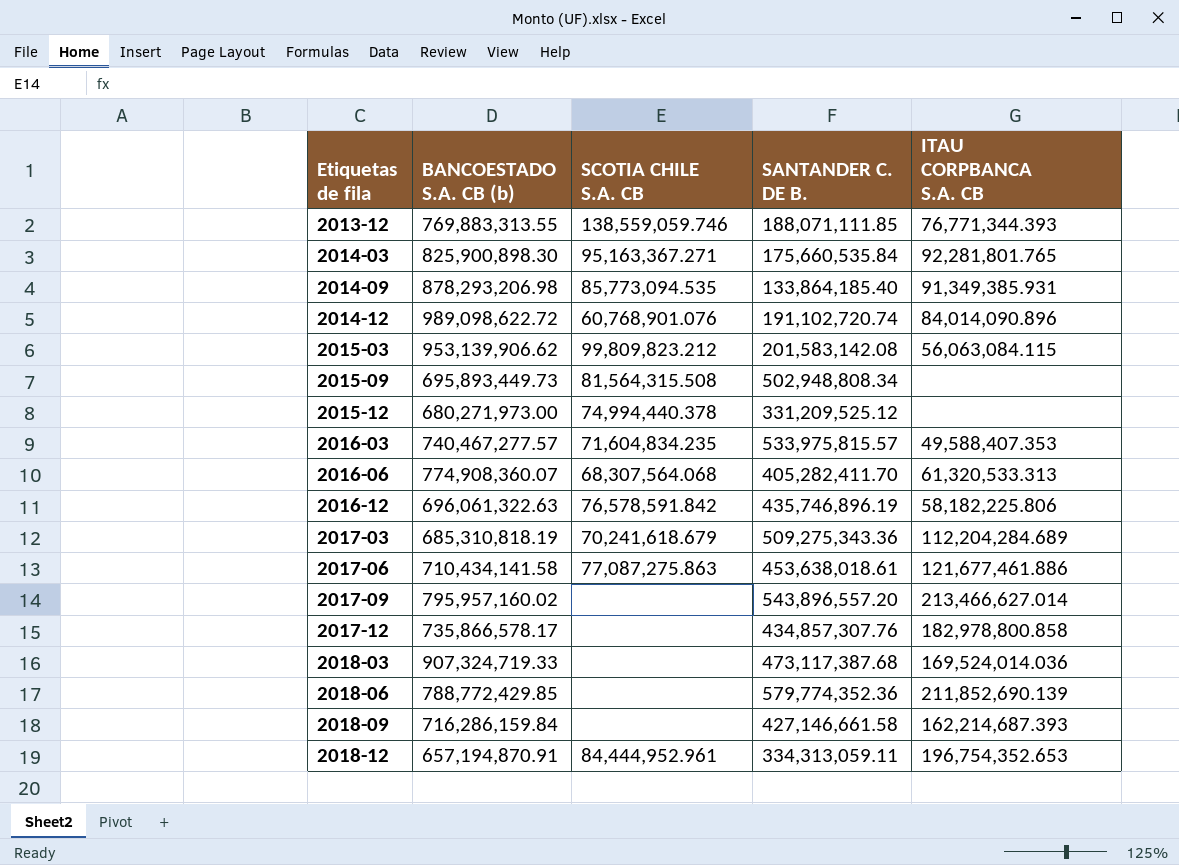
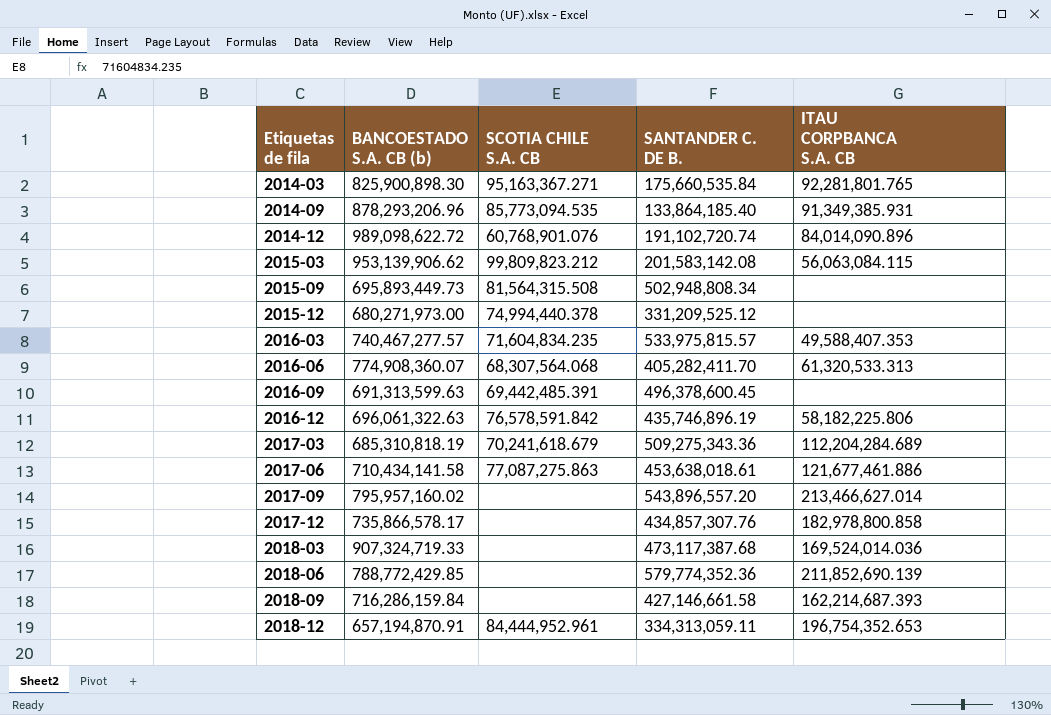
row 2013-12: 769,883,313.55 | 138,559,059.746 | 188,071,111.85 | 76,771,344.393 -> none
2014-09 | BANCOESTADO S.A. CB (b): 878,293,206.98 -> 878,293,206.96
row 2016-09: none -> 691,313,599.63 | 69,442,485.391 | 496,378,600.45 | none

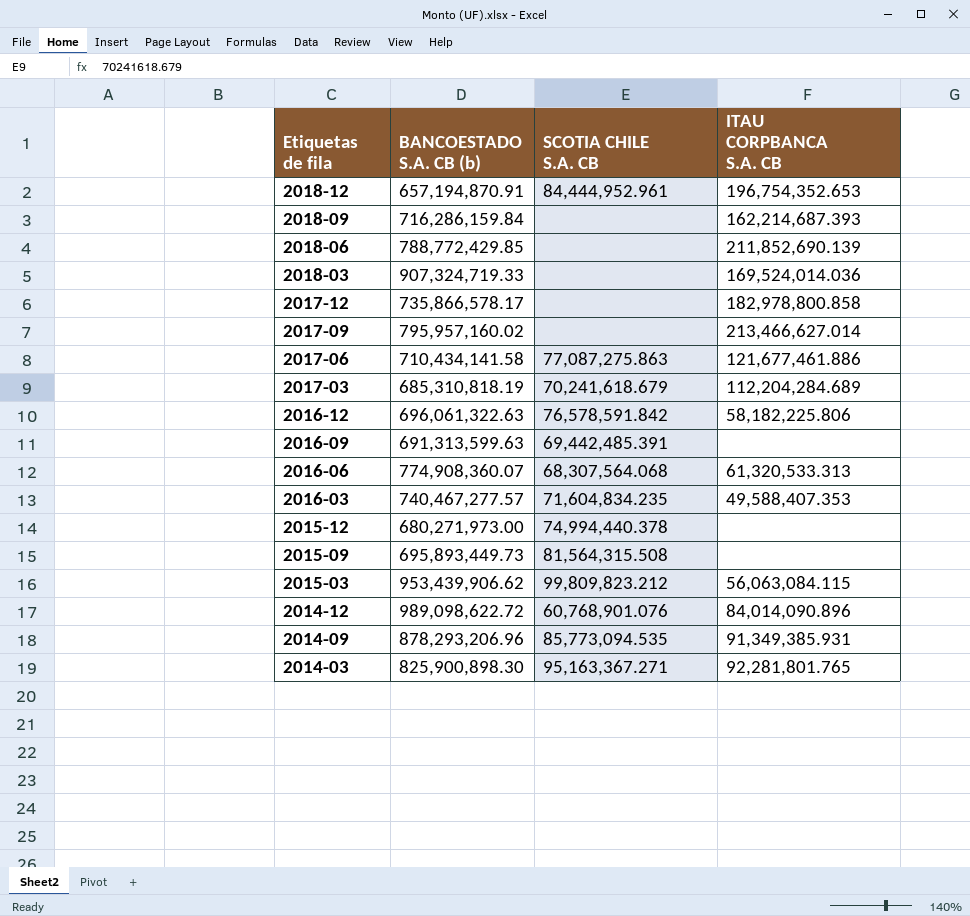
row order: Etiquetas de fila ascending -> Etiquetas de fila descending
column SANTANDER C. DE B. | position: 4 -> none
2015-03 | BANCOESTADO S.A. CB (b): 953,139,906.62 -> 953,439,906.62

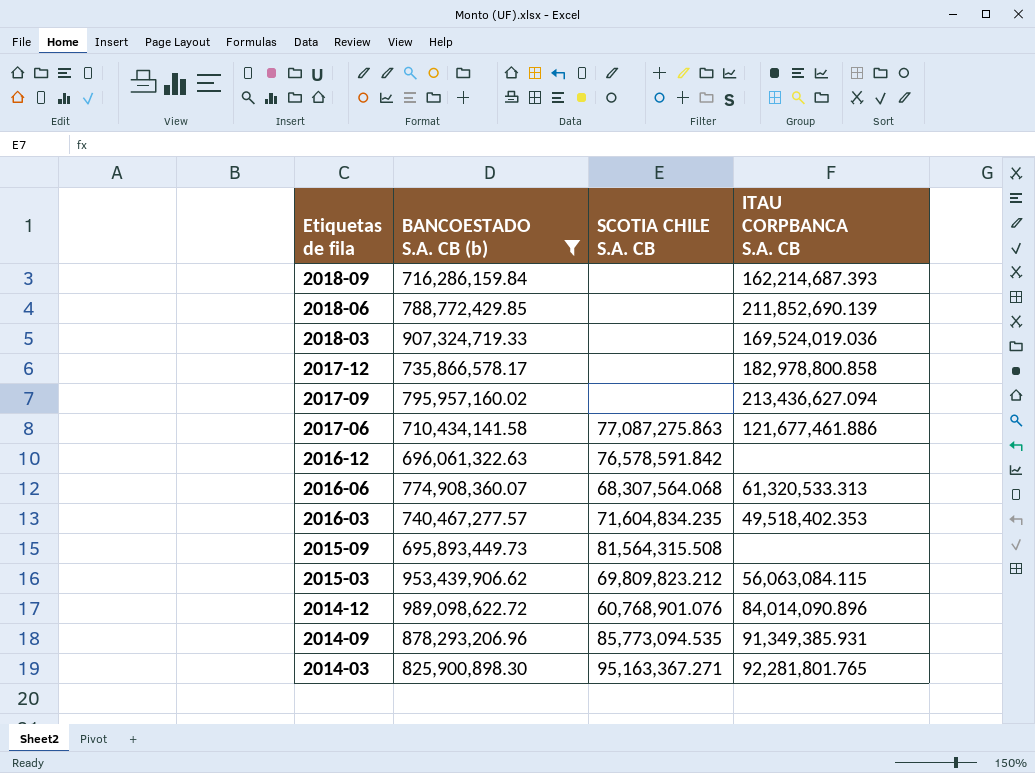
filter: none -> BANCOESTADO S.A. CB (b) >= 695,893,449.73
2018-03 | ITAU CORPBANCA S.A. CB: 169,524,014.036 -> 169,524,019.036
2017-09 | ITAU CORPBANCA S.A. CB: 213,466,627.014 -> 213,436,627.094
2016-12 | ITAU CORPBANCA S.A. CB: 58,182,225.806 -> none
2016-03 | ITAU CORPBANCA S.A. CB: 49,588,407.353 -> 49,518,402.353
2015-03 | SCOTIA CHILE S.A. CB: 99,809,823.212 -> 69,809,823.212

